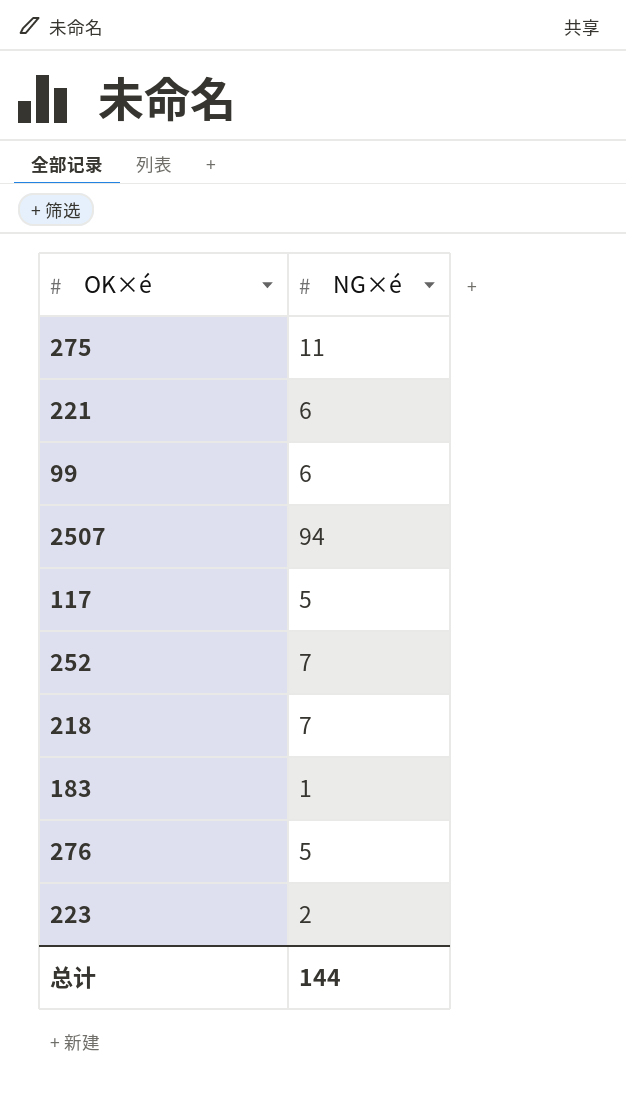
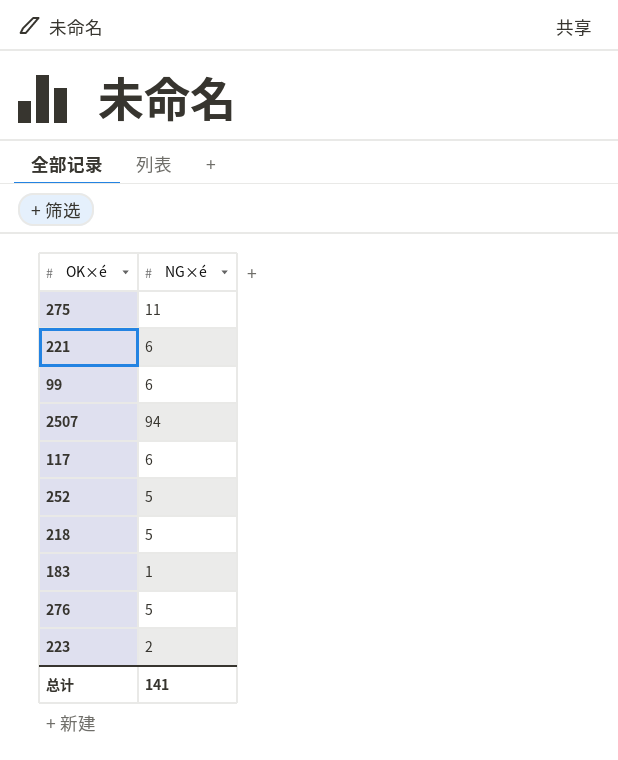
117 | NG×é: 5 -> 6
252 | NG×é: 7 -> 5
218 | NG×é: 7 -> 5
总计 | NG×é: 144 -> 141

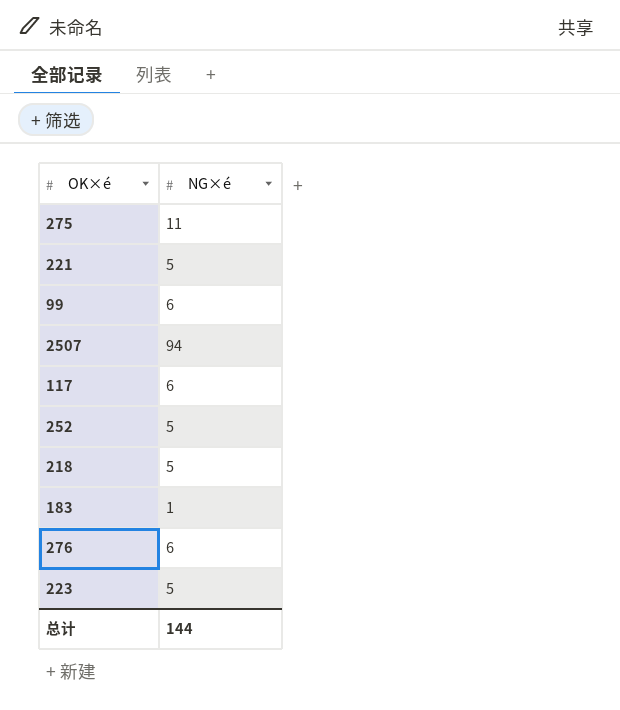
221 | NG×é: 6 -> 5
276 | NG×é: 5 -> 6
223 | NG×é: 2 -> 5
总计 | NG×é: 141 -> 144

